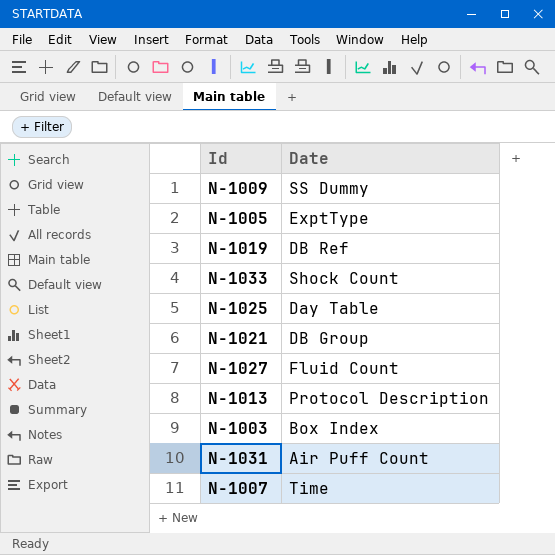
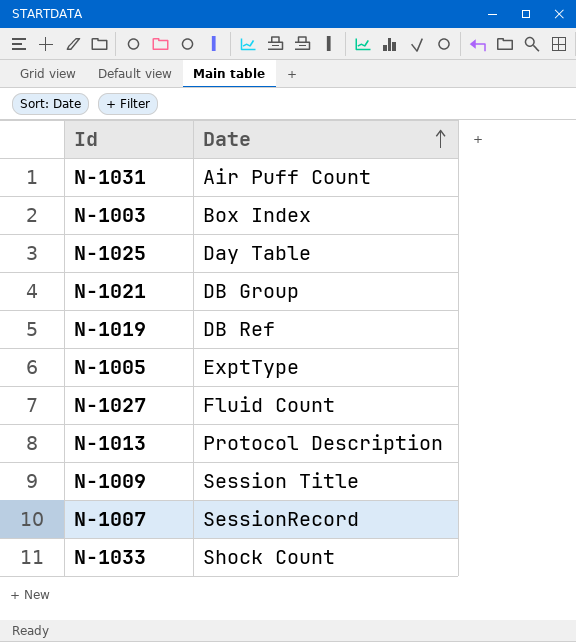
row order: none -> Date ascending
N-1009 | Date: SS Dummy -> Session Title
N-1007 | Date: Time -> SessionRecord

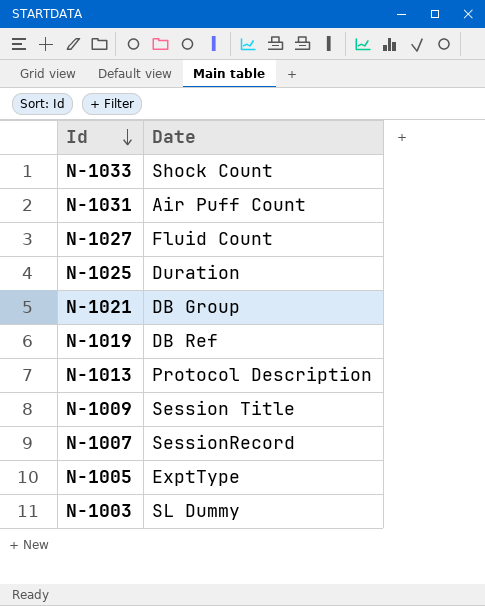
row order: Date ascending -> Id descending
N-1025 | Date: Day Table -> Duration
N-1003 | Date: Box Index -> SL Dummy

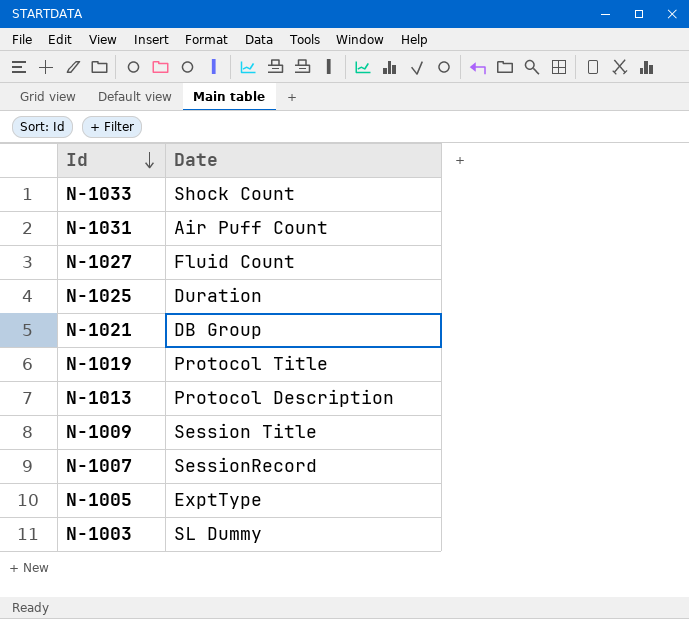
N-1019 | Date: DB Ref -> Protocol Title

